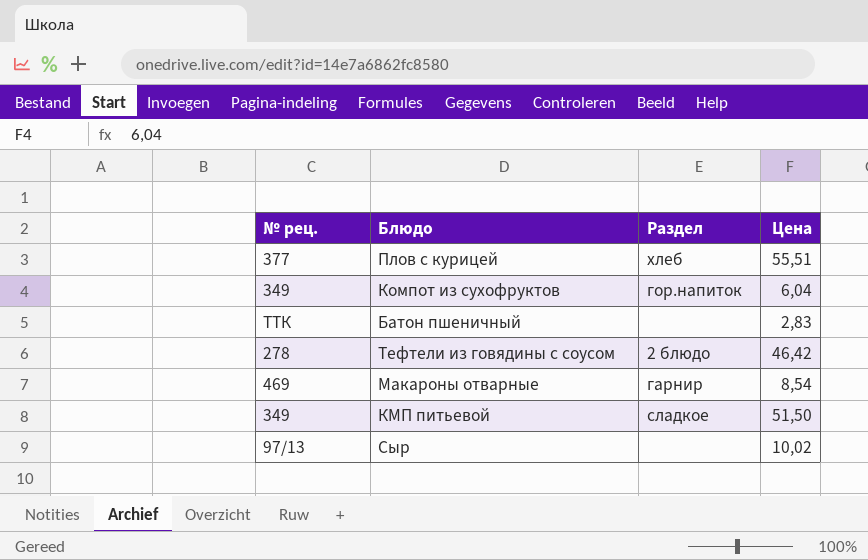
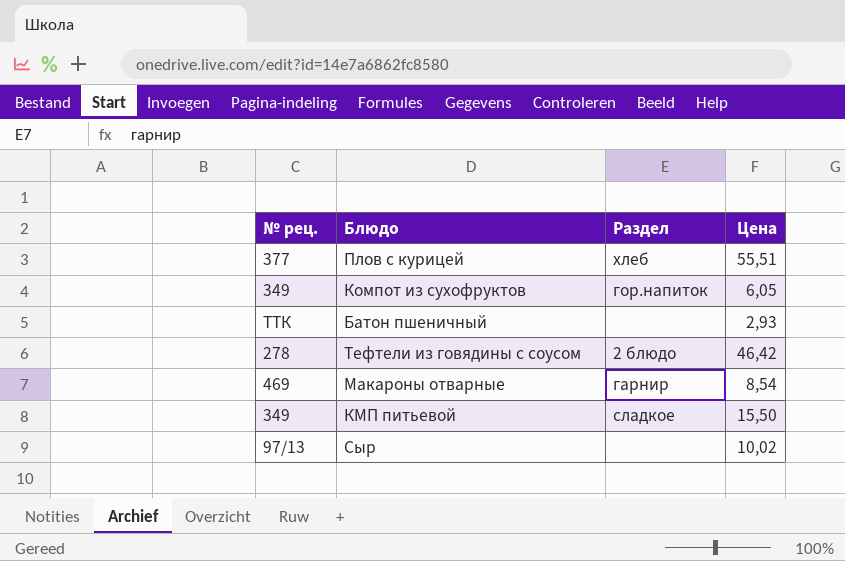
Компот из сухофруктов | Цена: 6,04 -> 6,05
Батон пшеничный | Цена: 2,83 -> 2,93
КМП питьевой | Цена: 51,50 -> 15,50

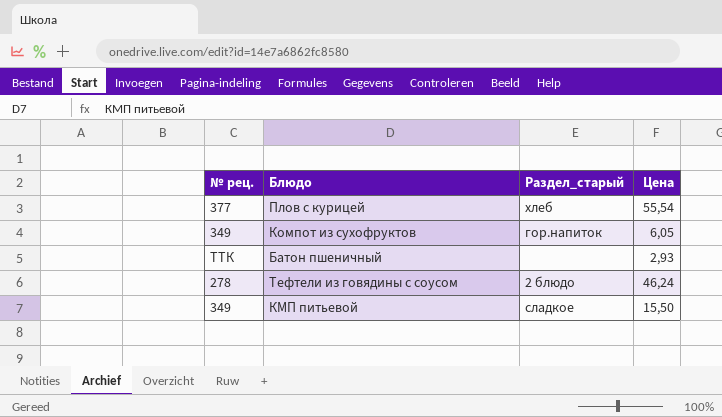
column name: Раздел -> Раздел_старый
row Макароны отварные: 469 | гарнир | 8,54 -> none
row Сыр: 97/13 | none | 10,02 -> none
Плов с курицей | Цена: 55,51 -> 55,54
Тефтели из говядины с соусом | Цена: 46,42 -> 46,24

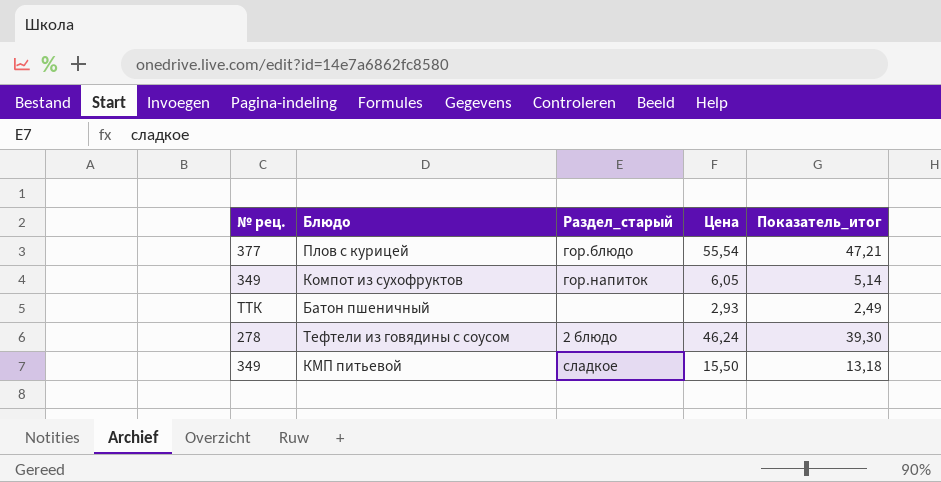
column Показатель_итог | formula: none -> [Цена] * 0,85
Плов с курицей | Раздел_старый: хлеб -> гор.блюдо

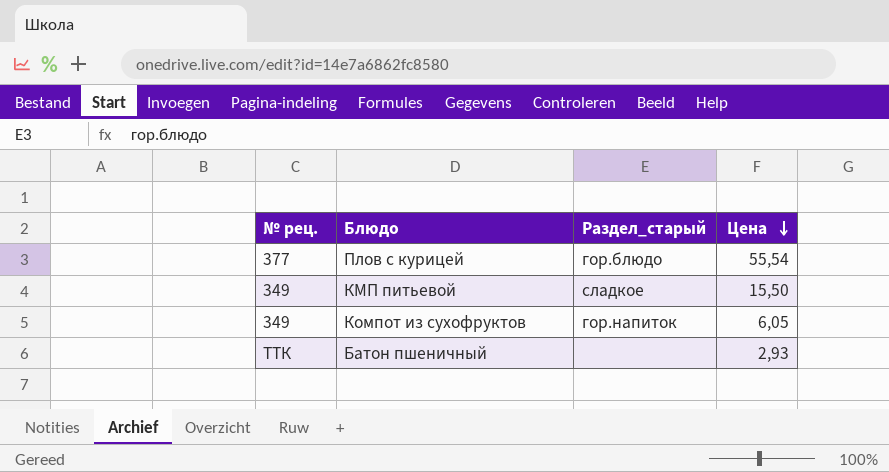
row order: none -> Цена descending
column Показатель_итог | formula: [Цена] * 0,85 -> none
row Тефтели из говядины с соусом: 278 | 2 блюдо | 46,24 | 39,30 -> none

